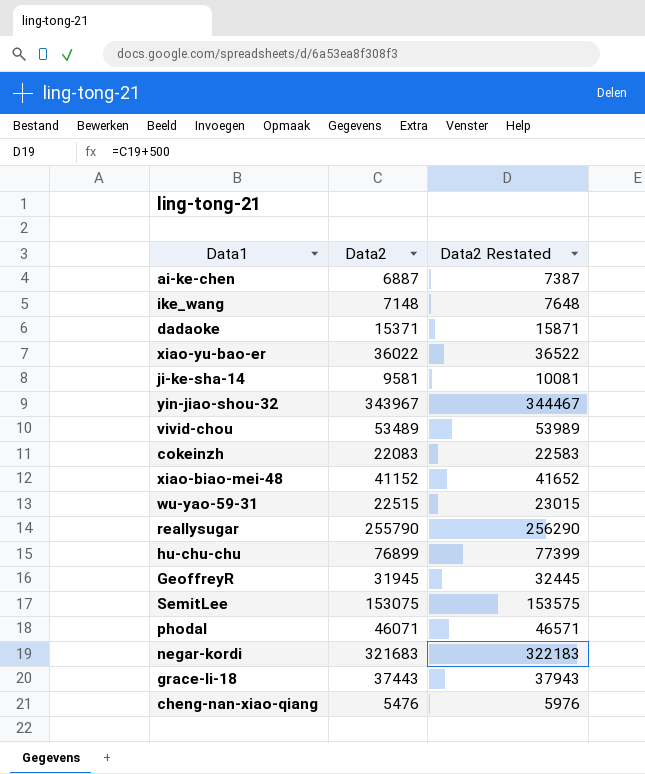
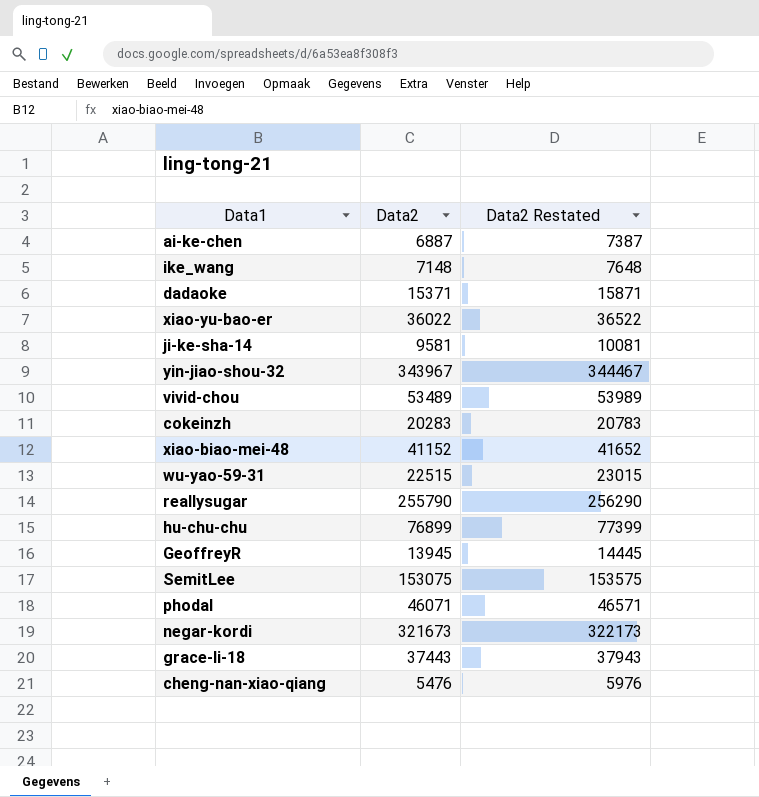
cokeinzh | Data2: 22083 -> 20283
cokeinzh | Data2 Restated: 22583 -> 20783
GeoffreyR | Data2: 31945 -> 13945
GeoffreyR | Data2 Restated: 32445 -> 14445
negar-kordi | Data2: 321683 -> 321673
negar-kordi | Data2 Restated: 322183 -> 322173

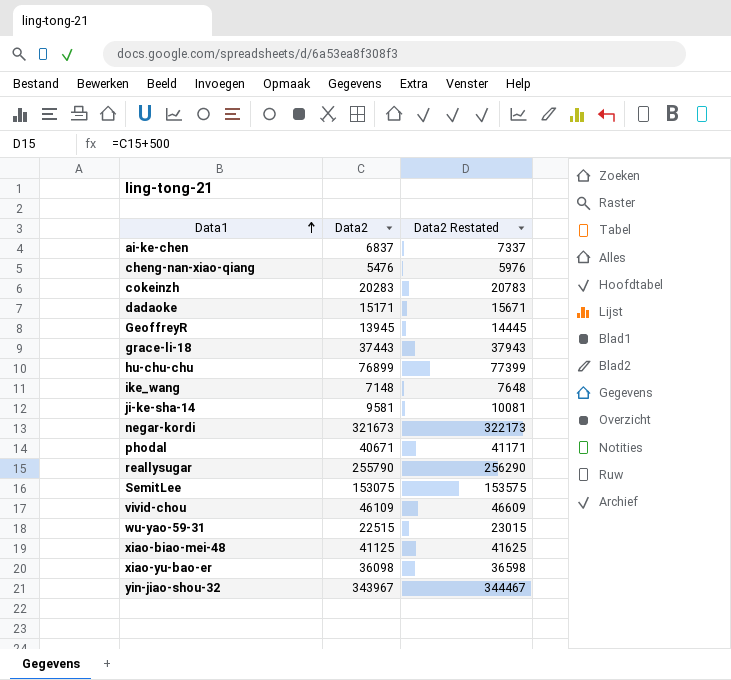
row order: none -> Data1 ascending
ai-ke-chen | Data2: 6887 -> 6837
ai-ke-chen | Data2 Restated: 7387 -> 7337
dadaoke | Data2: 15371 -> 15171
dadaoke | Data2 Restated: 15871 -> 15671
phodal | Data2: 46071 -> 40671
phodal | Data2 Restated: 46571 -> 41171
vivid-chou | Data2: 53489 -> 46109
vivid-chou | Data2 Restated: 53989 -> 46609
xiao-biao-mei-48 | Data2: 41152 -> 41125
xiao-biao-mei-48 | Data2 Restated: 41652 -> 41625
xiao-yu-bao-er | Data2: 36022 -> 36098
xiao-yu-bao-er | Data2 Restated: 36522 -> 36598

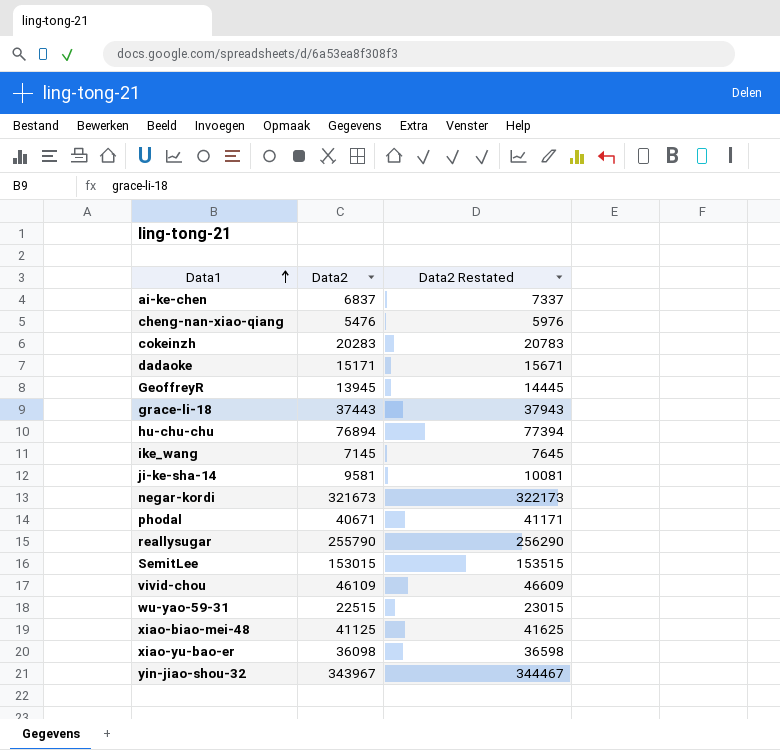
hu-chu-chu | Data2: 76899 -> 76894
hu-chu-chu | Data2 Restated: 77399 -> 77394
ike_wang | Data2: 7148 -> 7145
ike_wang | Data2 Restated: 7648 -> 7645
SemitLee | Data2: 153075 -> 153015
SemitLee | Data2 Restated: 153575 -> 153515

